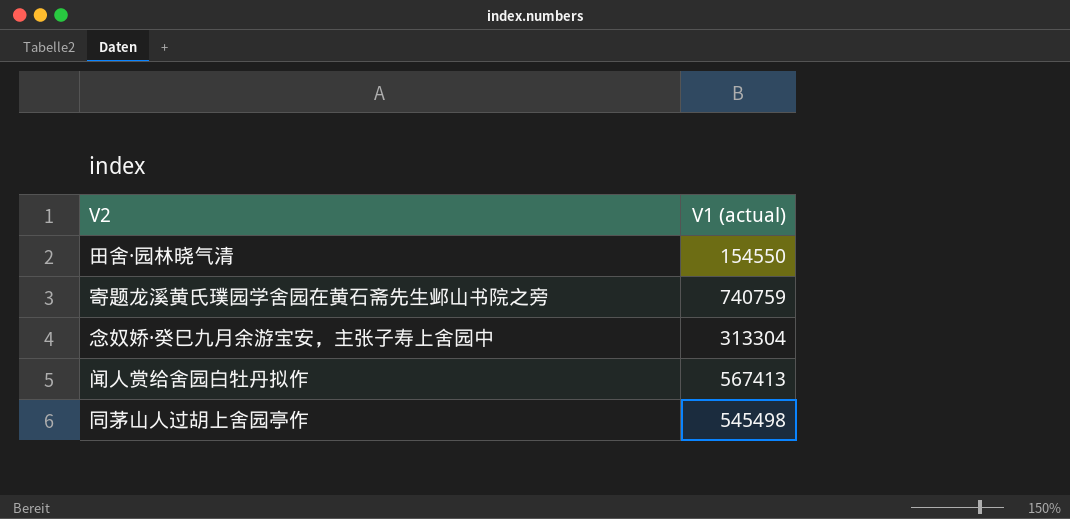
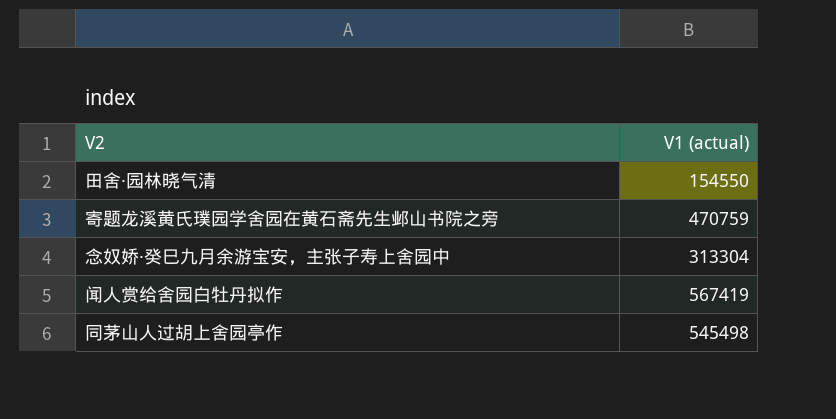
寄题龙溪黄氏璞园学舍园在黄石斋先生邺山书院之旁 | V1 (actual): 740759 -> 470759
闻人赏给舍园白牡丹拟作 | V1 (actual): 567413 -> 567419

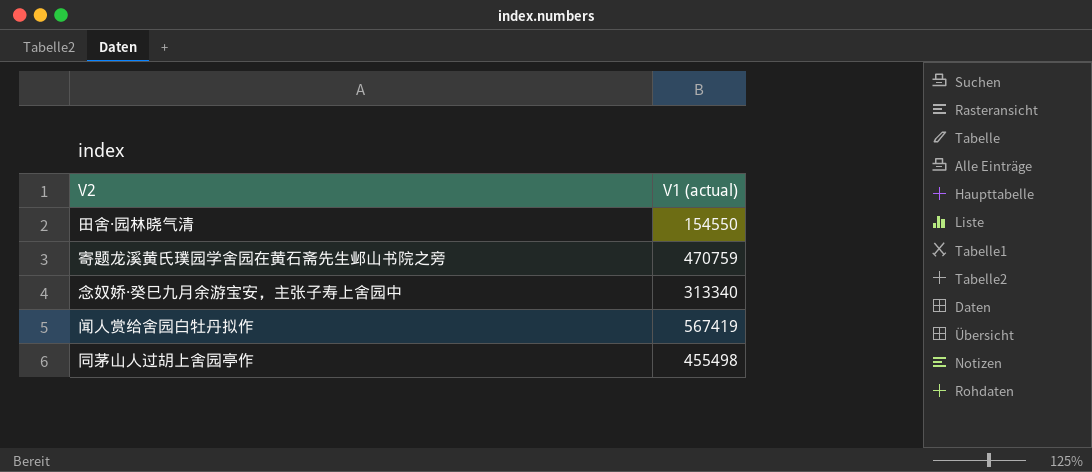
念奴娇·癸巳九月余游宝安，主张子寿上舍园中 | V1 (actual): 313304 -> 313340
同茅山人过胡上舍园亭作 | V1 (actual): 545498 -> 455498

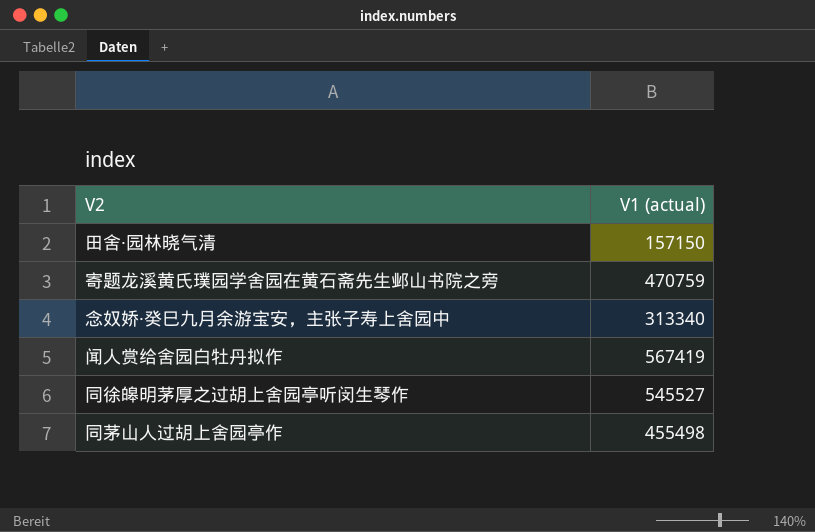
田舍·园林晓气清 | V1 (actual): 154550 -> 157150
row 同徐皞明茅厚之过胡上舍园亭听闵生琴作: none -> 545527

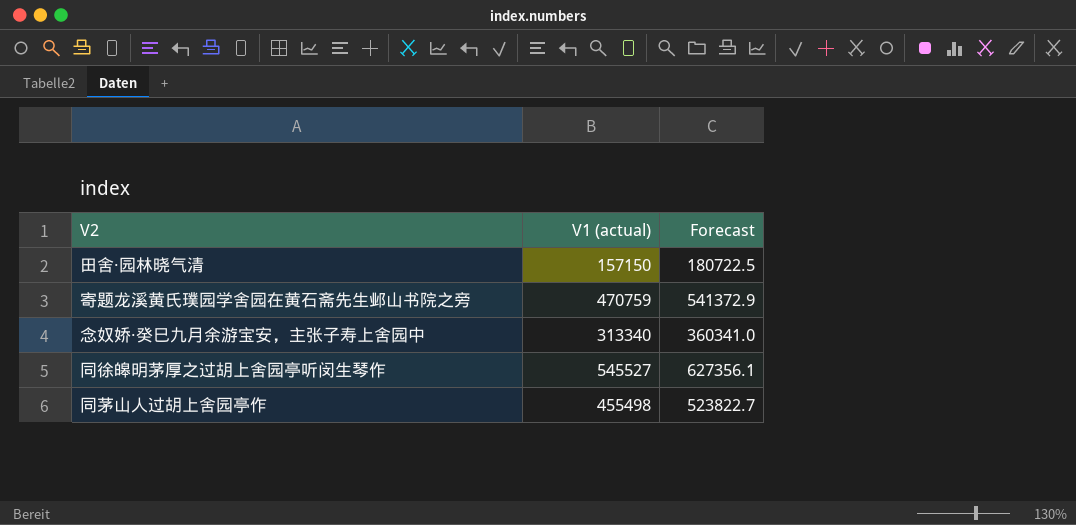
column Forecast | formula: none -> [V1 (actual)] * 1.15
row 闻人赏给舍园白牡丹拟作: 567419 -> none

